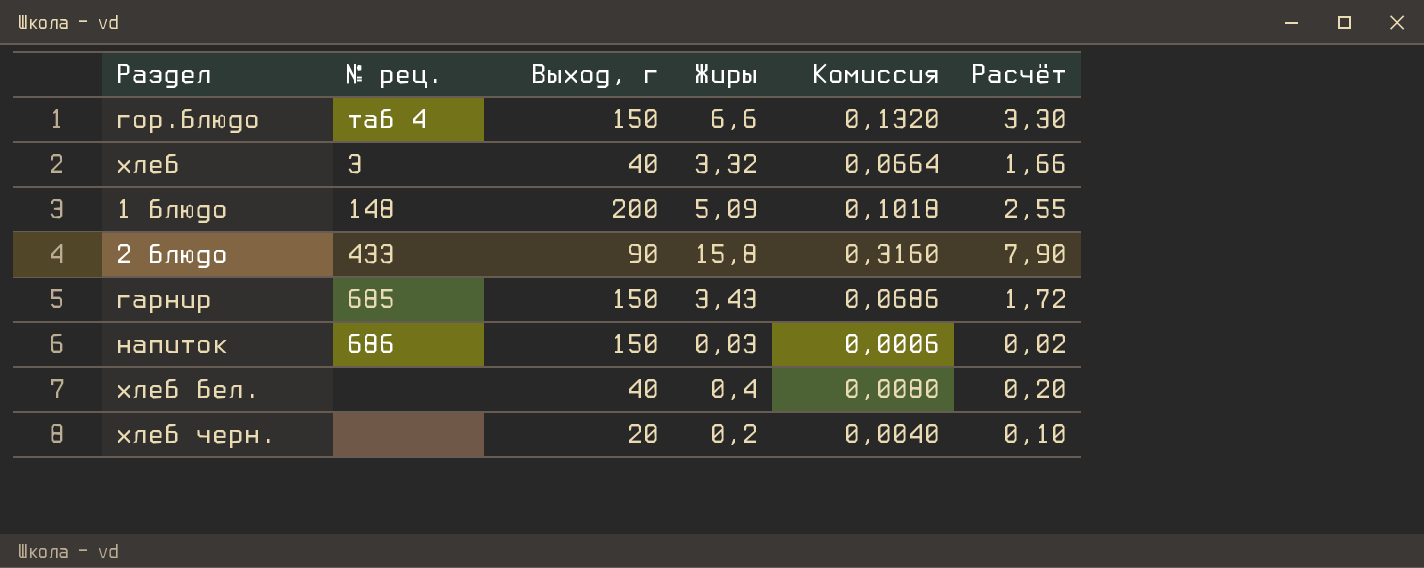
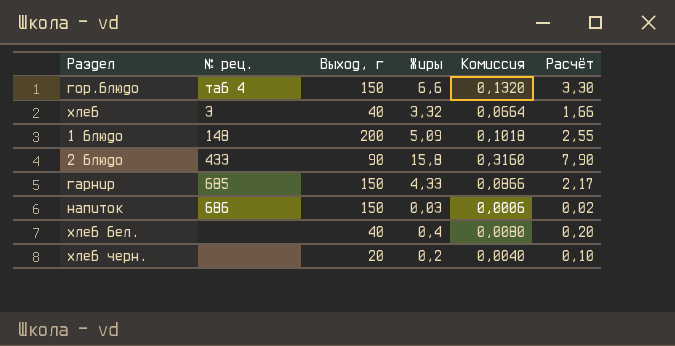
гарнир | Жиры: 3,43 -> 4,33
гарнир | Комиссия: 0,0686 -> 0,0866
гарнир | Расчёт: 1,72 -> 2,17

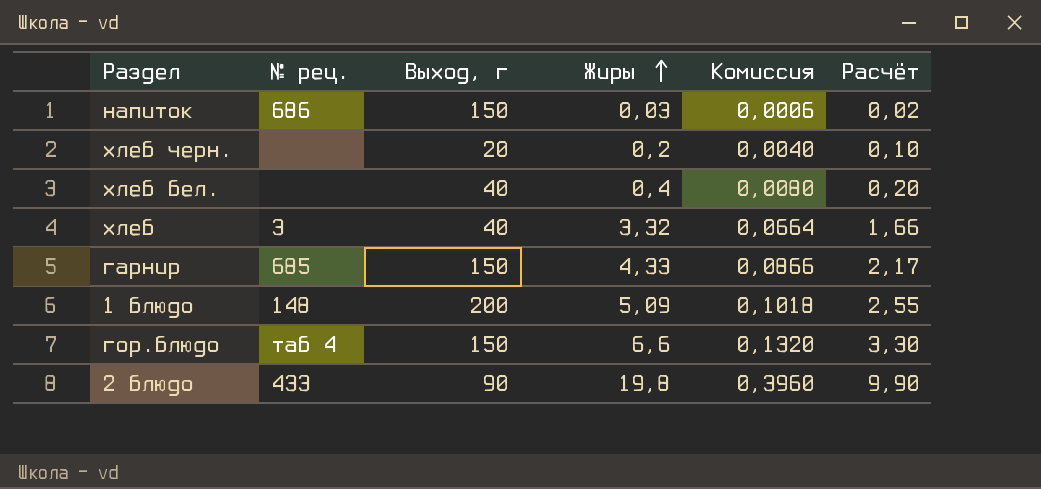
row order: none -> Жиры ascending
2 блюдо | Жиры: 15,8 -> 19,8
2 блюдо | Комиссия: 0,3160 -> 0,3960
2 блюдо | Расчёт: 7,90 -> 9,90

